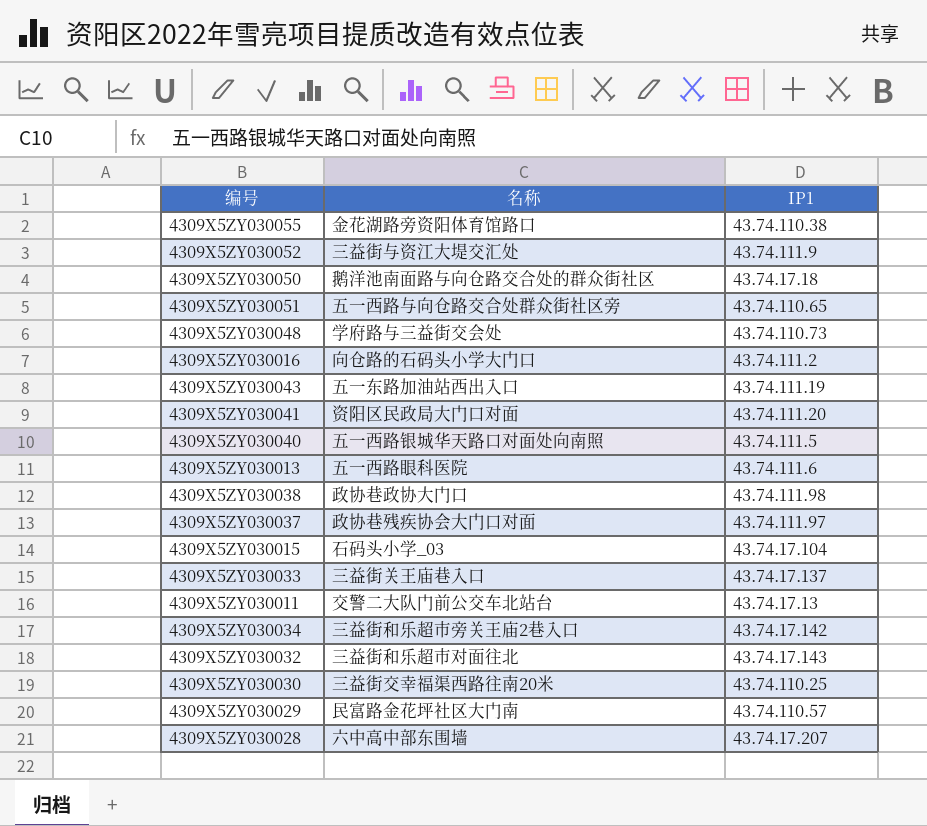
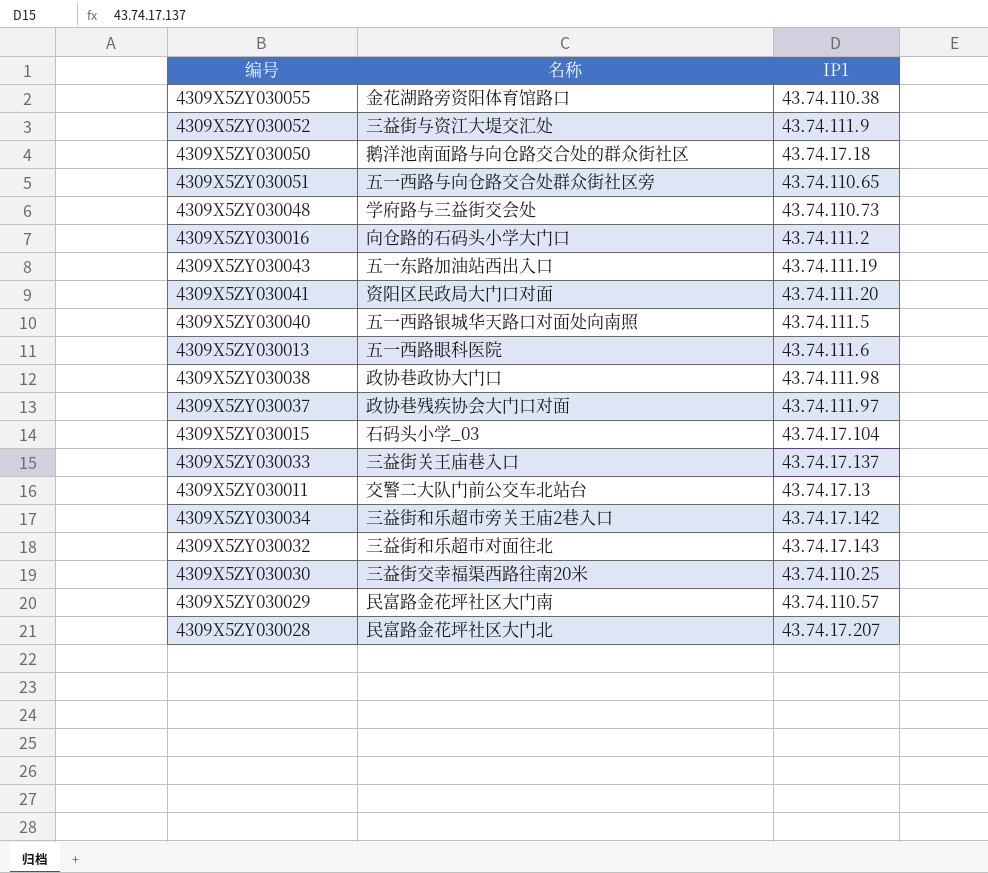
4309X5ZY030028 | 名称: 六中高中部东围墙 -> 民富路金花坪社区大门北

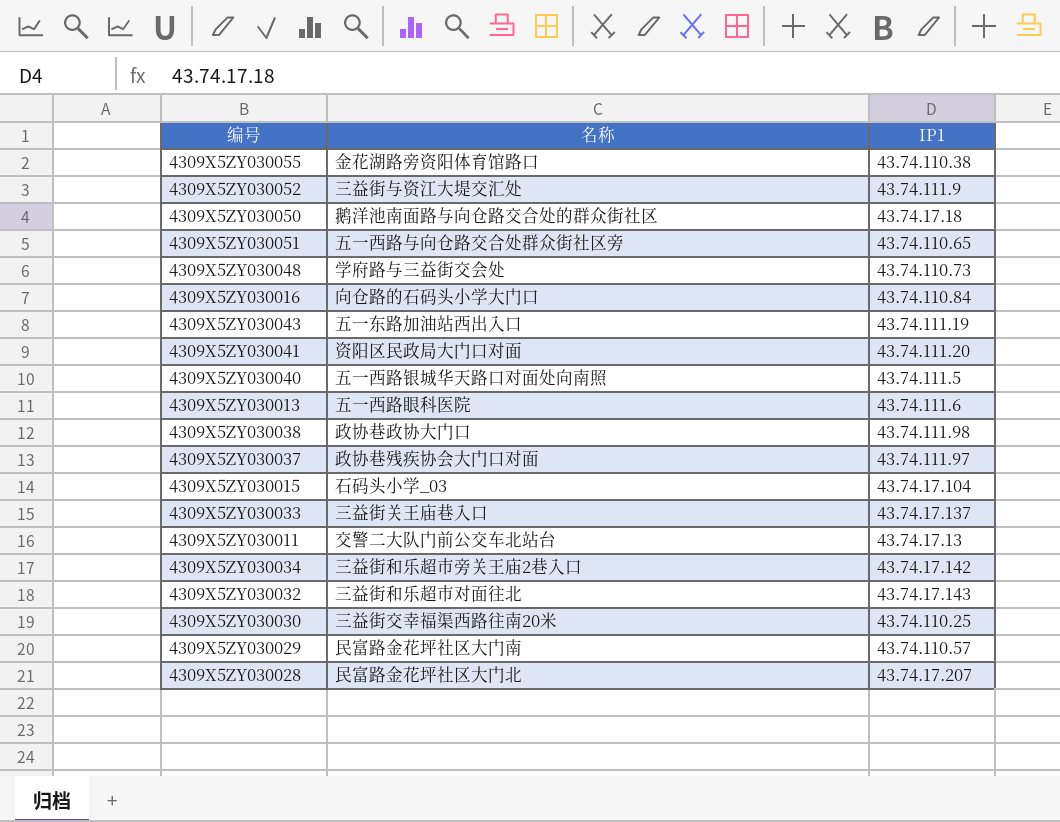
4309X5ZY030016 | IP1: 43.74.111.2 -> 43.74.110.84

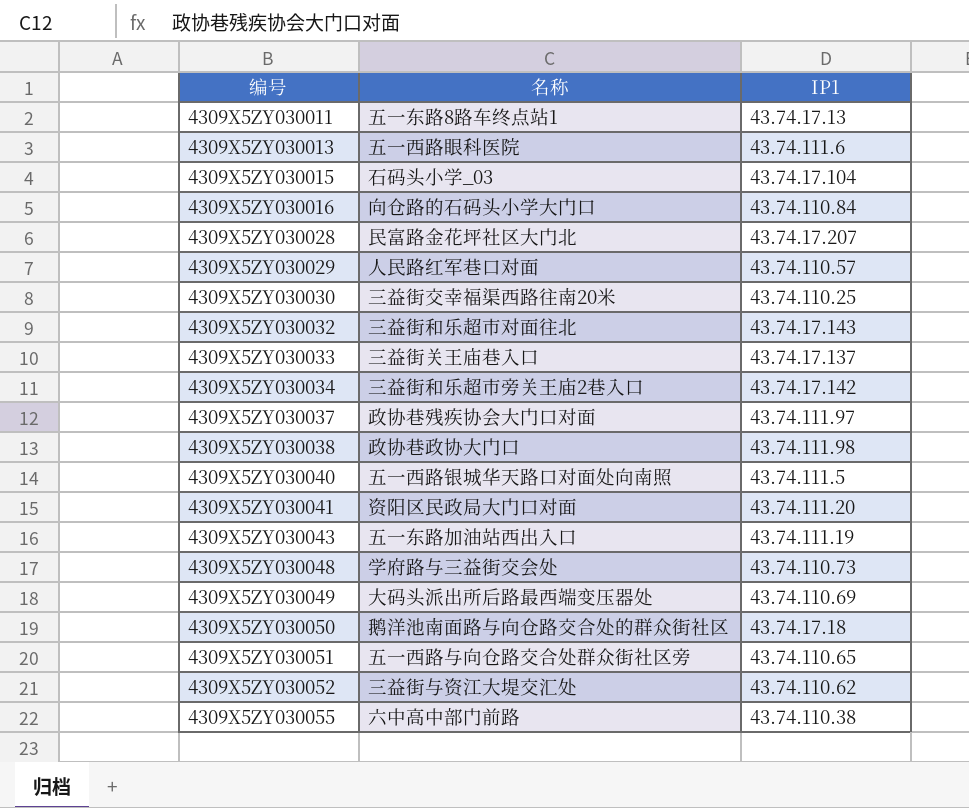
row order: none -> 编号 ascending
4309X5ZY030011 | 名称: 交警二大队门前公交车北站台 -> 五一东路8路车终点站1
4309X5ZY030029 | 名称: 民富路金花坪社区大门南 -> 人民路红军巷口对面
row 4309X5ZY030049: none -> 大码头派出所后路最西端变压器处 | 43.74.110.69
4309X5ZY030052 | IP1: 43.74.111.9 -> 43.74.110.62
4309X5ZY030055 | 名称: 金花湖路旁资阳体育馆路口 -> 六中高中部门前路

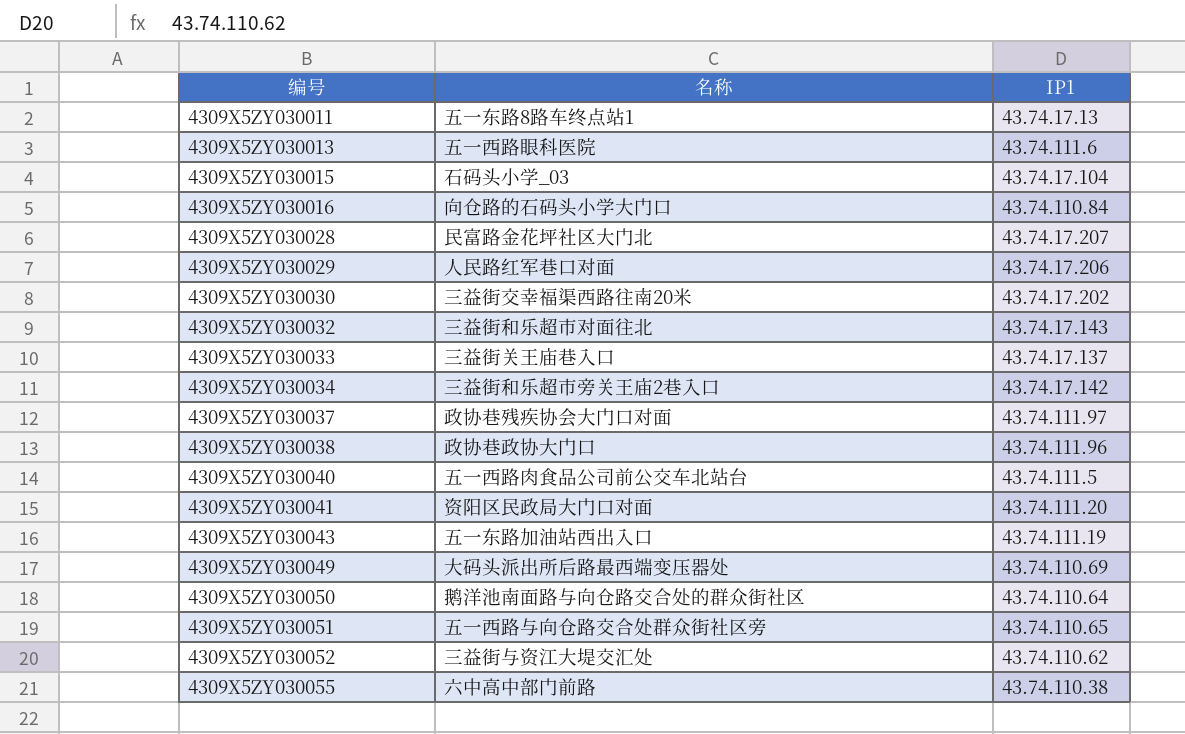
row 4309X5ZY030048: 学府路与三益街交会处 | 43.74.110.73 -> none
4309X5ZY030029 | IP1: 43.74.110.57 -> 43.74.17.206
4309X5ZY030030 | IP1: 43.74.110.25 -> 43.74.17.202
4309X5ZY030038 | IP1: 43.74.111.98 -> 43.74.111.96
4309X5ZY030040 | 名称: 五一西路银城华天路口对面处向南照 -> 五一西路肉食品公司前公交车北站台
4309X5ZY030050 | IP1: 43.74.17.18 -> 43.74.110.64

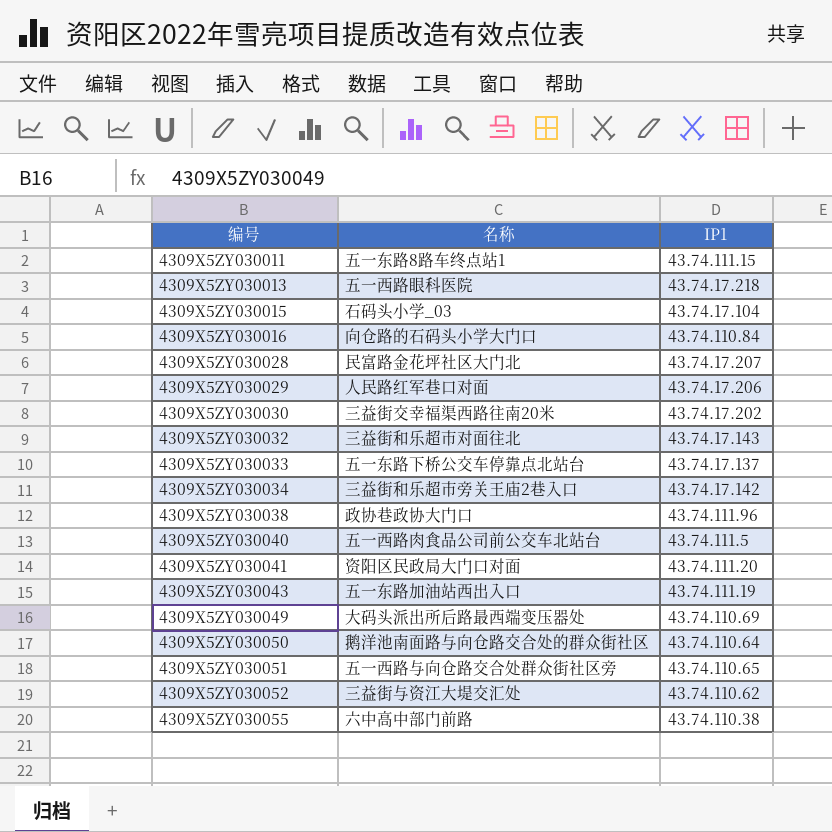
row 4309X5ZY030037: 政协巷残疾协会大门口对面 | 43.74.111.97 -> none
4309X5ZY030011 | IP1: 43.74.17.13 -> 43.74.111.15
4309X5ZY030013 | IP1: 43.74.111.6 -> 43.74.17.218
4309X5ZY030033 | 名称: 三益街关王庙巷入口 -> 五一东路下桥公交车停靠点北站台

